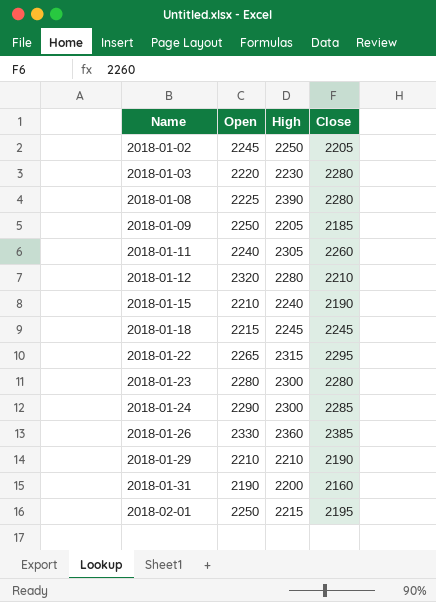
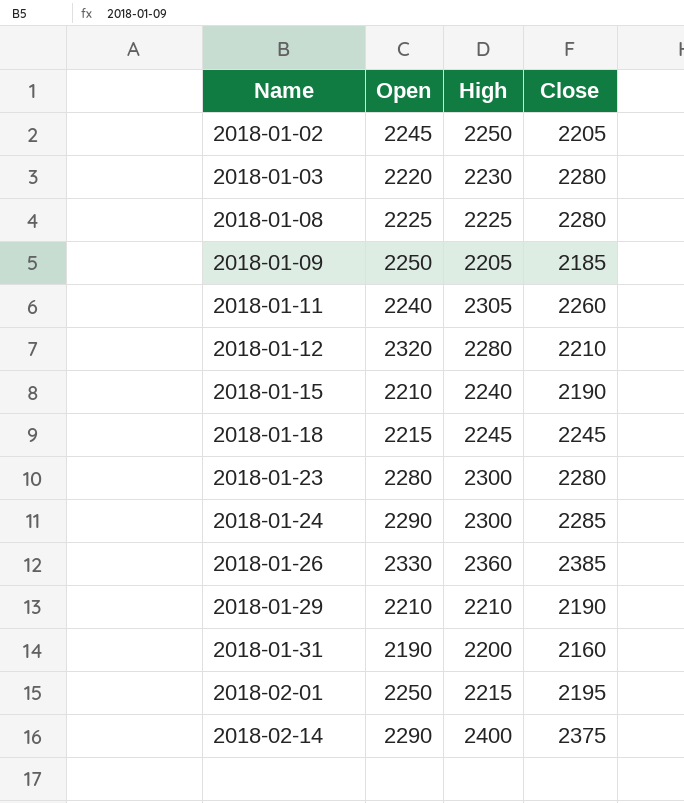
row 2018-01-22: 2265 | 2315 | 2295 -> none
2018-01-08 | High: 2390 -> 2225
row 2018-02-14: none -> 2290 | 2400 | 2375

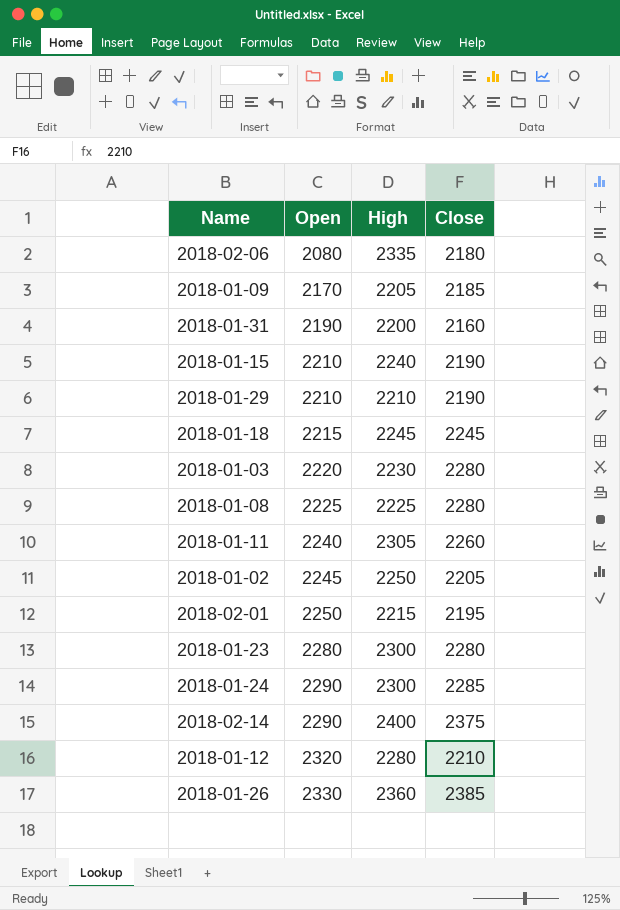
row order: Name ascending -> Open ascending
row 2018-02-06: none -> 2080 | 2335 | 2180
2018-01-09 | Open: 2250 -> 2170

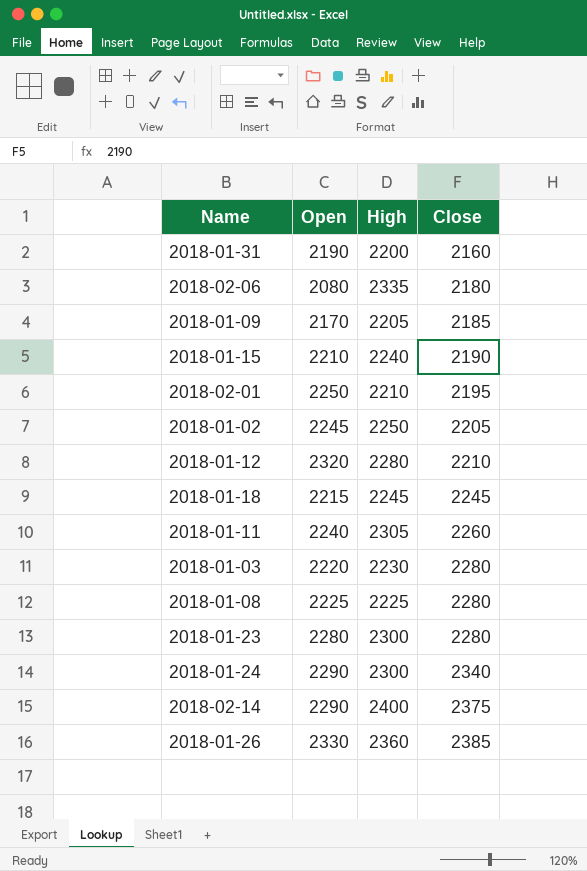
row order: Open ascending -> Close ascending
row 2018-01-29: 2210 | 2210 | 2190 -> none
2018-02-01 | High: 2215 -> 2210
2018-01-24 | Close: 2285 -> 2340

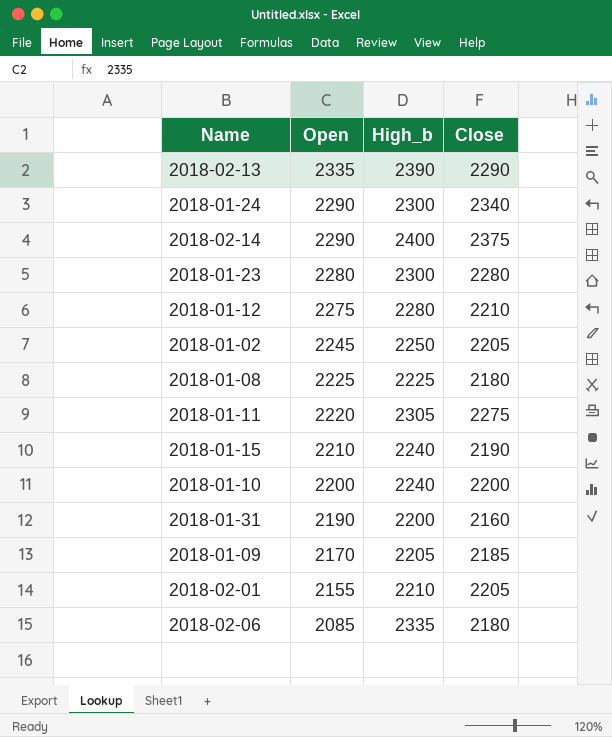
row order: Close ascending -> Open descending
column name: High -> High_b
row 2018-01-18: 2215 | 2245 | 2245 -> none
row 2018-01-03: 2220 | 2230 | 2280 -> none
row 2018-01-26: 2330 | 2360 | 2385 -> none
row 2018-02-13: none -> 2335 | 2390 | 2290
2018-01-12 | Open: 2320 -> 2275
2018-01-08 | Close: 2280 -> 2180
2018-01-11 | Open: 2240 -> 2220
2018-01-11 | Close: 2260 -> 2275
row 2018-01-10: none -> 2200 | 2240 | 2200
2018-02-01 | Open: 2250 -> 2155
2018-02-01 | Close: 2195 -> 2205
2018-02-06 | Open: 2080 -> 2085

